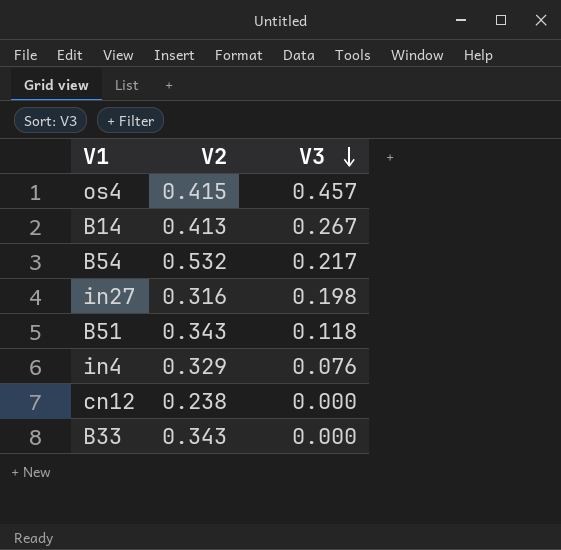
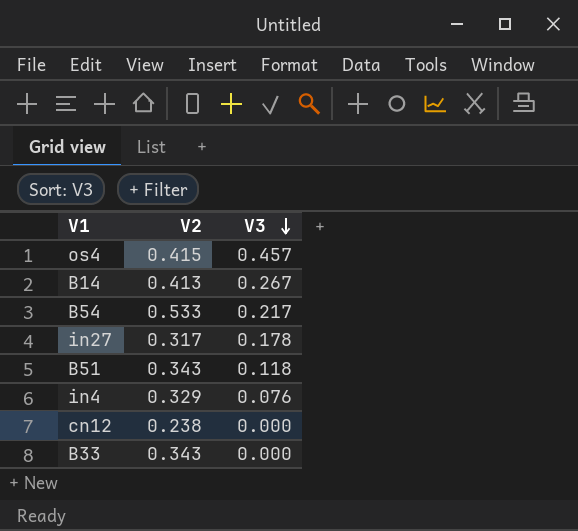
B54 | V2: 0.532 -> 0.533
in27 | V2: 0.316 -> 0.317
in27 | V3: 0.198 -> 0.178

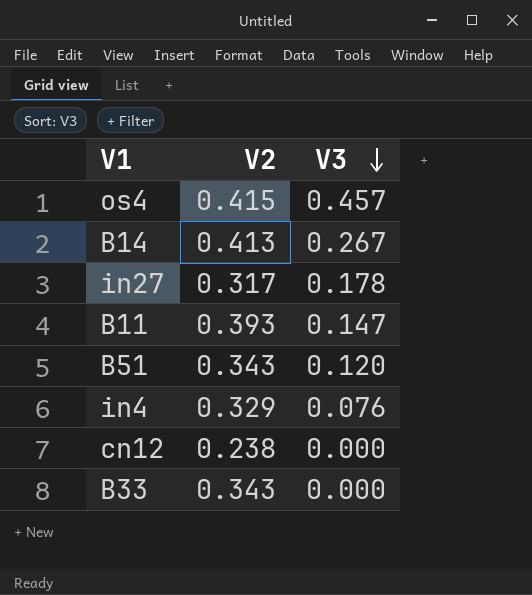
row B54: 0.533 | 0.217 -> none
row B11: none -> 0.393 | 0.147
B51 | V3: 0.118 -> 0.120

